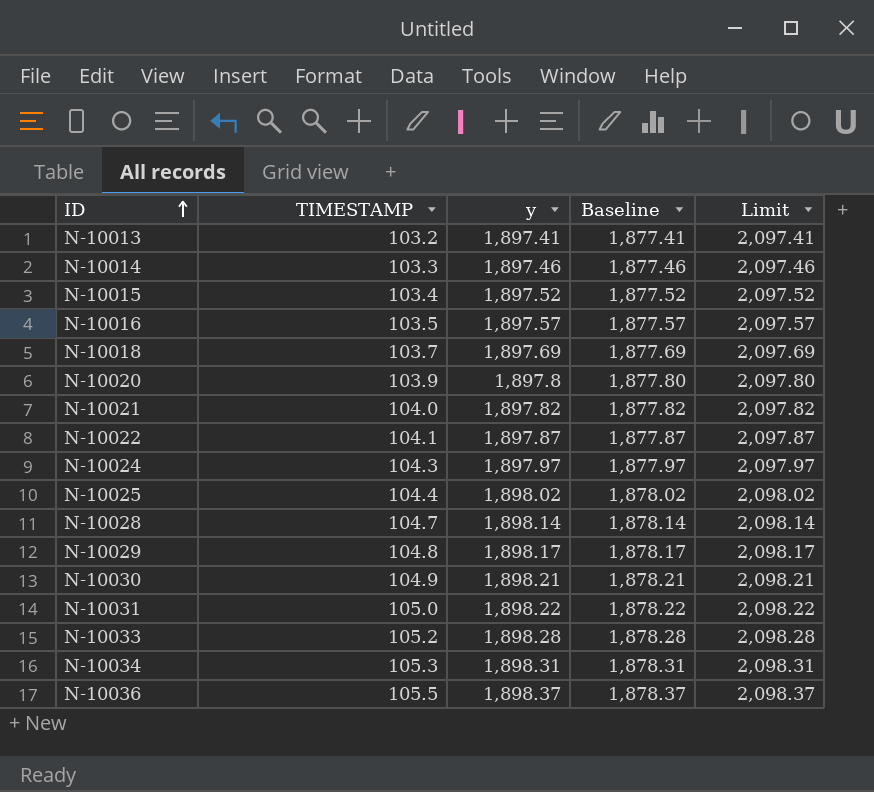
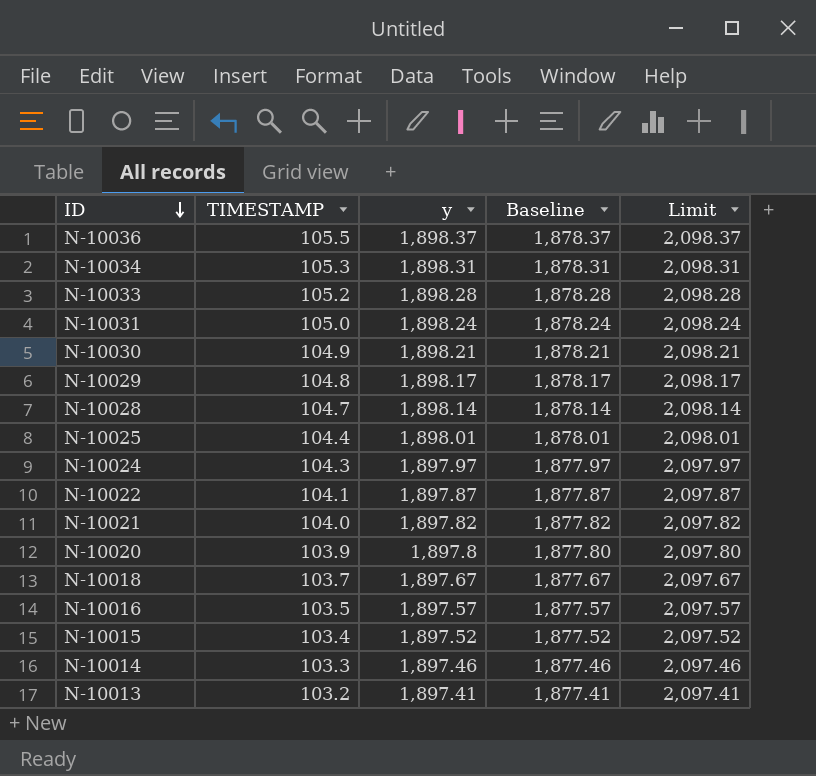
row order: ID ascending -> ID descending
N-10031 | y: 1,898.22 -> 1,898.24
N-10031 | Baseline: 1,878.22 -> 1,878.24
N-10031 | Limit: 2,098.22 -> 2,098.24
N-10025 | y: 1,898.02 -> 1,898.01
N-10025 | Baseline: 1,878.02 -> 1,878.01
N-10025 | Limit: 2,098.02 -> 2,098.01
N-10018 | y: 1,897.69 -> 1,897.67
N-10018 | Baseline: 1,877.69 -> 1,877.67
N-10018 | Limit: 2,097.69 -> 2,097.67

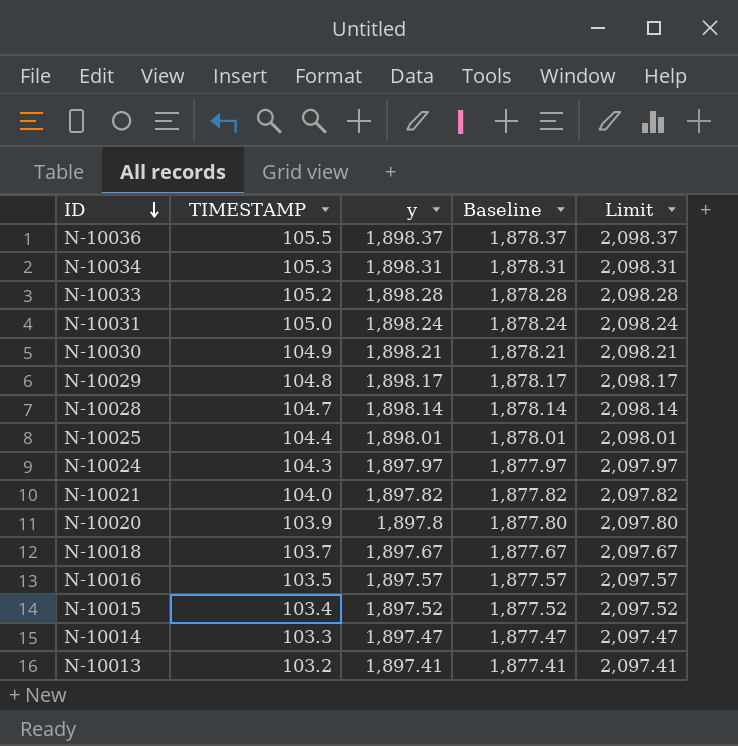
row N-10022: 104.1 | 1,897.87 | 1,877.87 | 2,097.87 -> none
N-10014 | y: 1,897.46 -> 1,897.47
N-10014 | Baseline: 1,877.46 -> 1,877.47
N-10014 | Limit: 2,097.46 -> 2,097.47

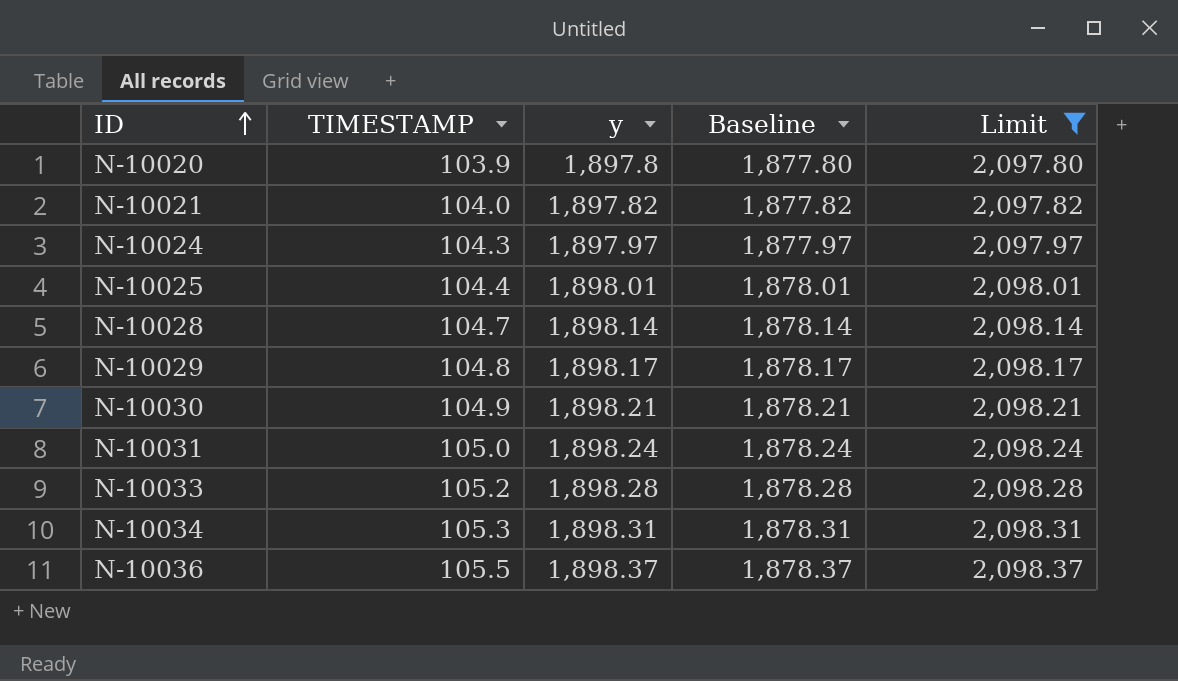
filter: none -> Limit >= 2,097.80
row order: ID descending -> ID ascending

